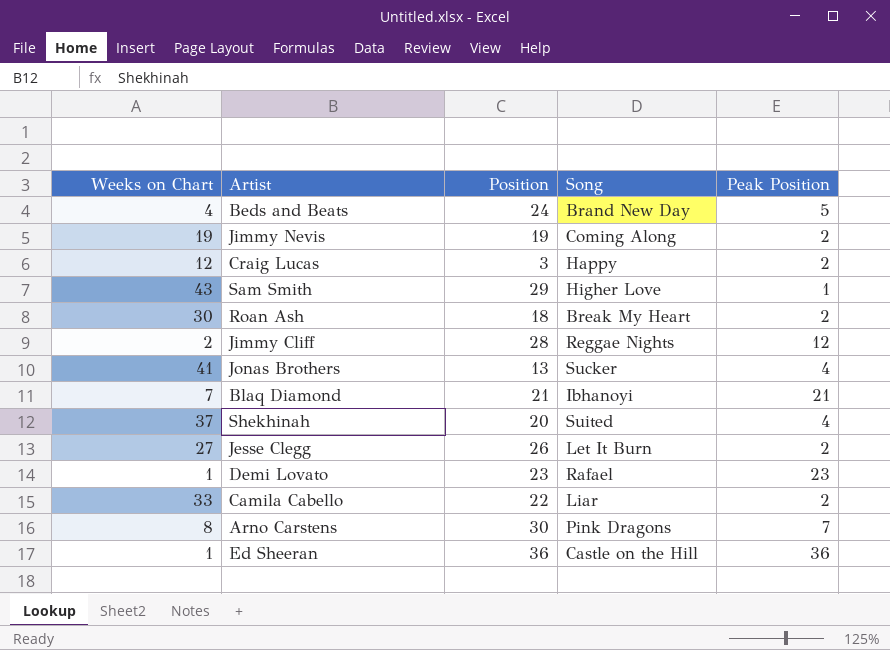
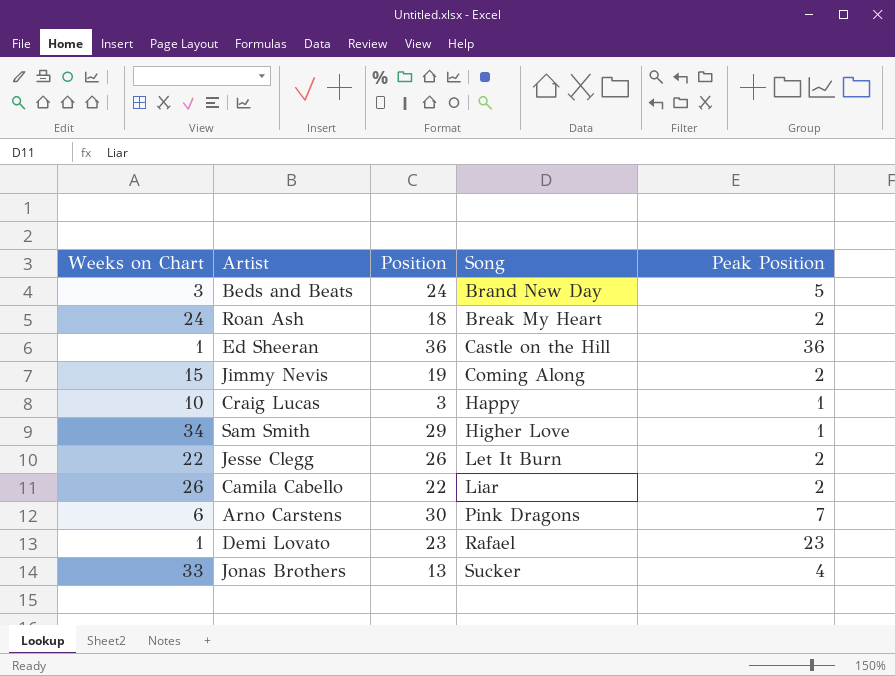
row order: none -> Song ascending
row Jimmy Cliff: 2 | 28 | Reggae Nights | 12 -> none
row Blaq Diamond: 7 | 21 | Ibhanoyi | 21 -> none
row Shekhinah: 37 | 20 | Suited | 4 -> none
Beds and Beats | Weeks on Chart: 4 -> 3
Roan Ash | Weeks on Chart: 30 -> 24
Jimmy Nevis | Weeks on Chart: 19 -> 15
Craig Lucas | Weeks on Chart: 12 -> 10
Craig Lucas | Peak Position: 2 -> 1
Sam Smith | Weeks on Chart: 43 -> 34
Jesse Clegg | Weeks on Chart: 27 -> 22
Camila Cabello | Weeks on Chart: 33 -> 26
Arno Carstens | Weeks on Chart: 8 -> 6
Jonas Brothers | Weeks on Chart: 41 -> 33

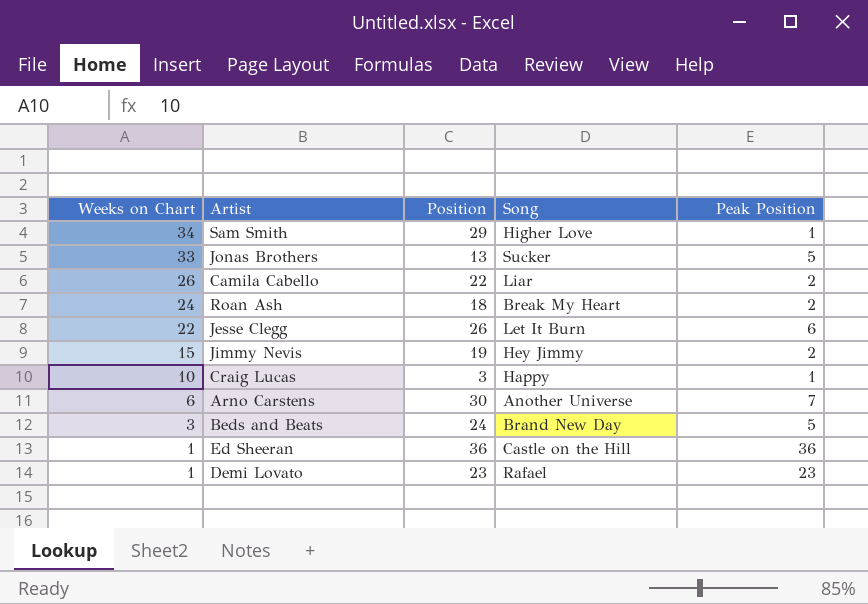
row order: Song ascending -> Weeks on Chart descending
Jonas Brothers | Peak Position: 4 -> 5
Jesse Clegg | Peak Position: 2 -> 6
Jimmy Nevis | Song: Coming Along -> Hey Jimmy
Arno Carstens | Song: Pink Dragons -> Another Universe

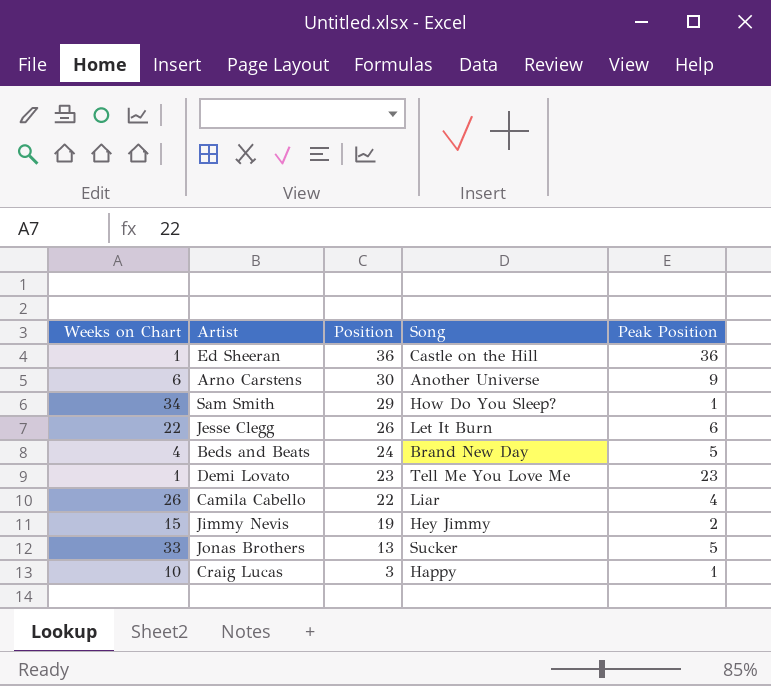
row order: Weeks on Chart descending -> Position descending
row Roan Ash: 24 | 18 | Break My Heart | 2 -> none
Arno Carstens | Peak Position: 7 -> 9
Sam Smith | Song: Higher Love -> How Do You Sleep?
Beds and Beats | Weeks on Chart: 3 -> 4
Demi Lovato | Song: Rafael -> Tell Me You Love Me
Camila Cabello | Peak Position: 2 -> 4

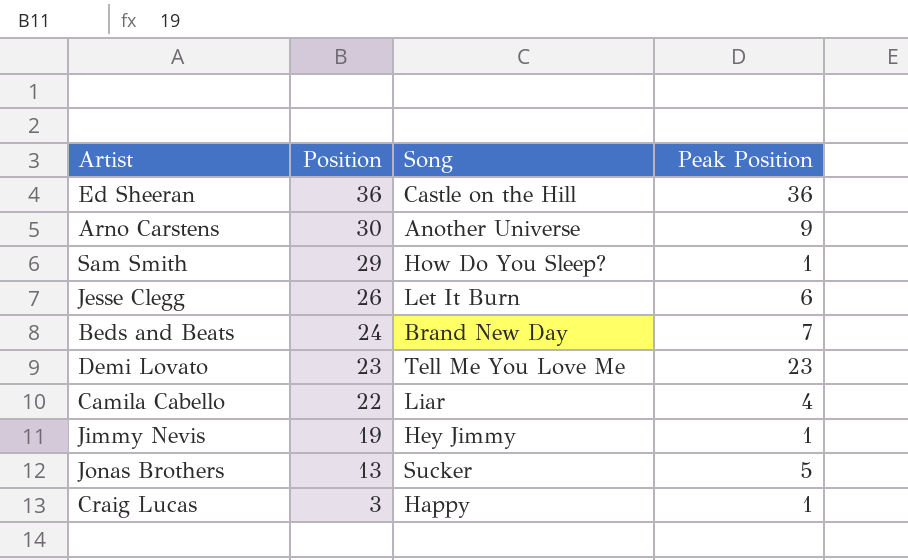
column Weeks on Chart | position: 1 -> none
Beds and Beats | Peak Position: 5 -> 7
Jimmy Nevis | Peak Position: 2 -> 1

